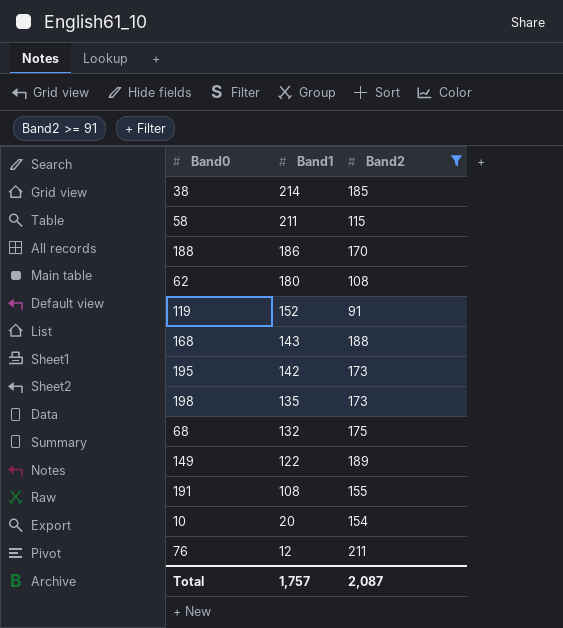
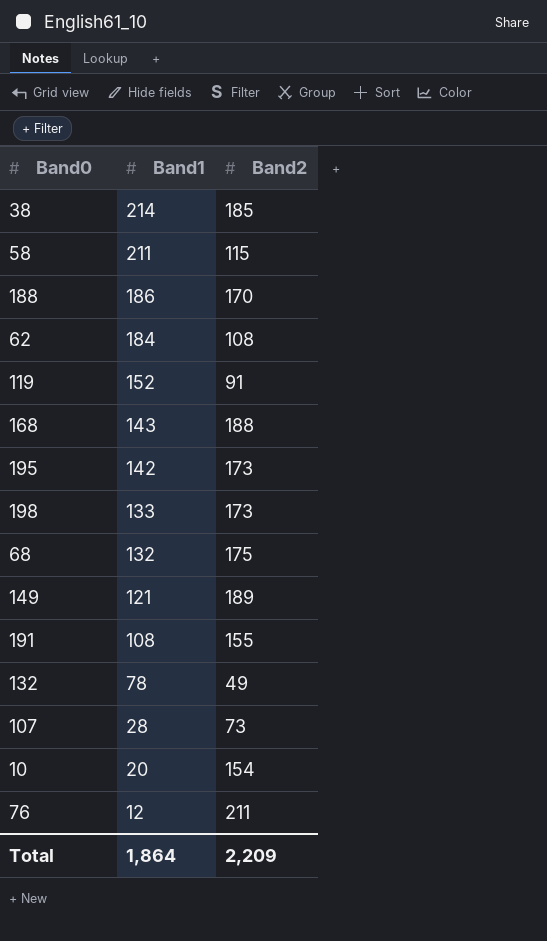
filter: Band2 >= 91 -> none
62 | Band1: 180 -> 184
198 | Band1: 135 -> 133
149 | Band1: 122 -> 121
Total | Band1: 1,757 -> 1,864
Total | Band2: 2,087 -> 2,209

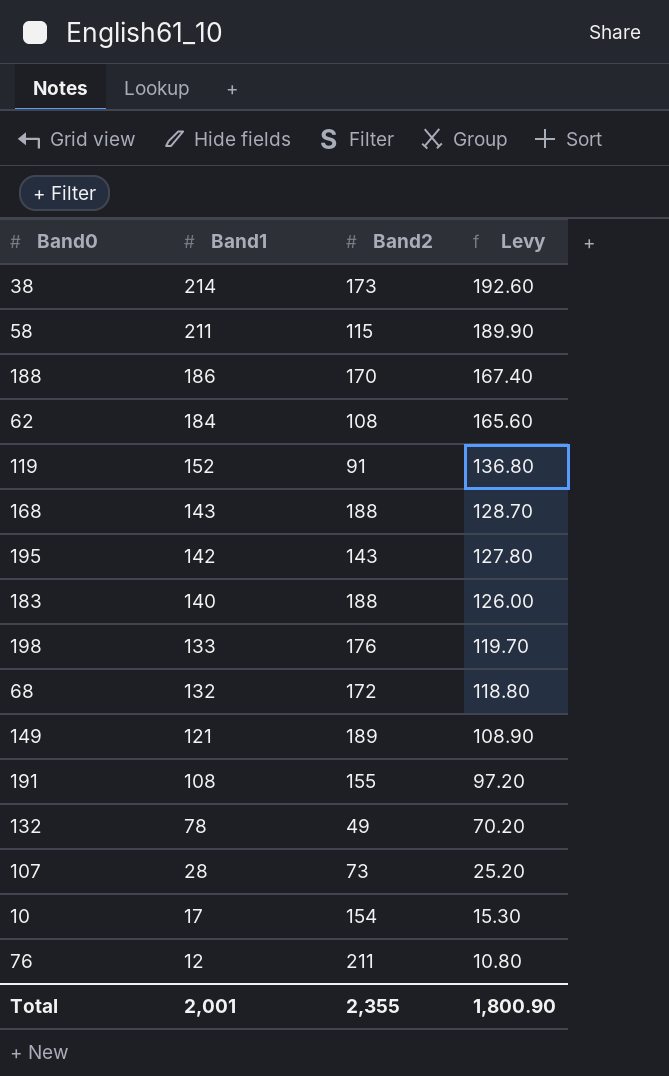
column Levy | formula: none -> [Band1] * 0.9
38 | Band2: 185 -> 173
195 | Band2: 173 -> 143
row 183: none -> 140 | 188 | 126.00
198 | Band2: 173 -> 176
68 | Band2: 175 -> 172
10 | Band1: 20 -> 17
Total | Band1: 1,864 -> 2,001
Total | Band2: 2,209 -> 2,355

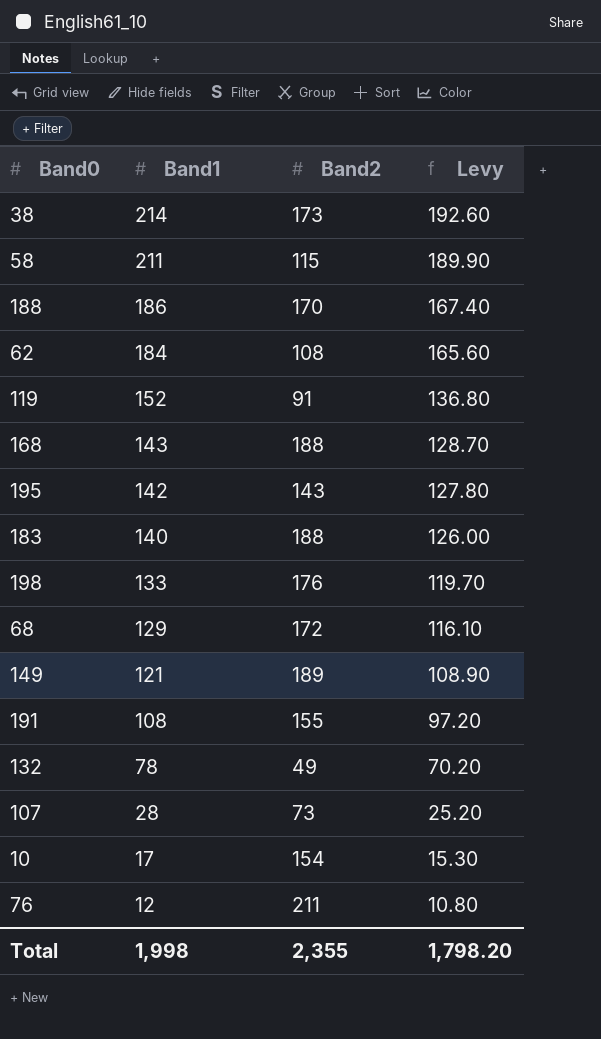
68 | Band1: 132 -> 129
68 | Levy: 118.80 -> 116.10
Total | Band1: 2,001 -> 1,998
Total | Levy: 1,800.90 -> 1,798.20

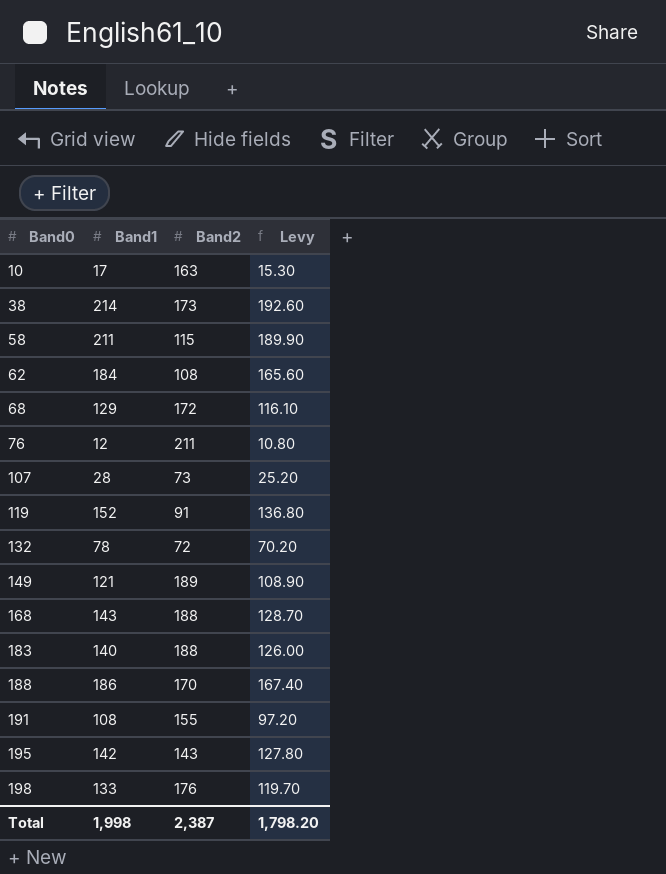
row order: Band1 descending -> Band0 ascending
10 | Band2: 154 -> 163
132 | Band2: 49 -> 72
Total | Band2: 2,355 -> 2,387

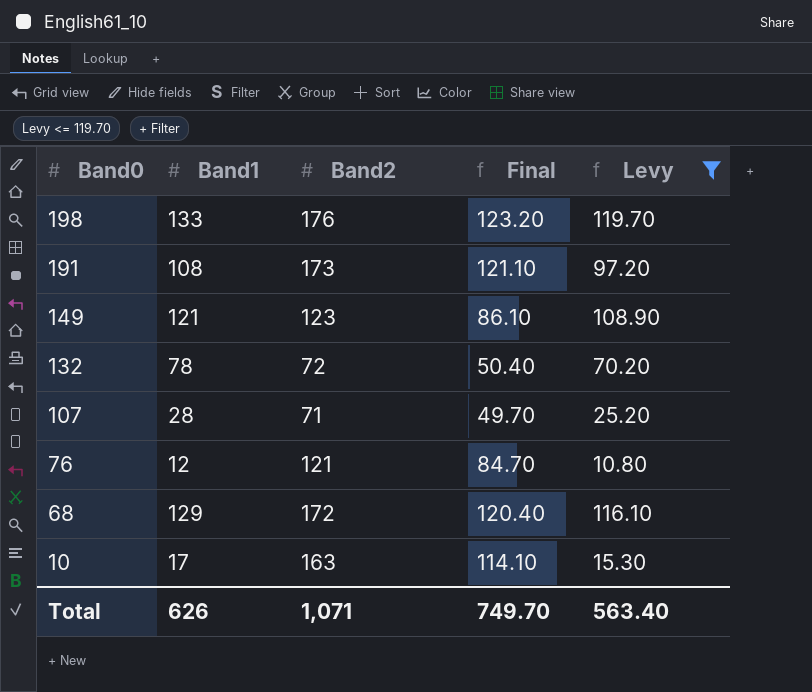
filter: none -> Levy <= 119.70
row order: Band0 ascending -> Band0 descending
column Final | formula: none -> [Band2] * 0.7
191 | Band2: 155 -> 173
149 | Band2: 189 -> 123
107 | Band2: 73 -> 71
76 | Band2: 211 -> 121
Total | Band1: 1,998 -> 626
Total | Band2: 2,387 -> 1,071
Total | Levy: 1,798.20 -> 563.40

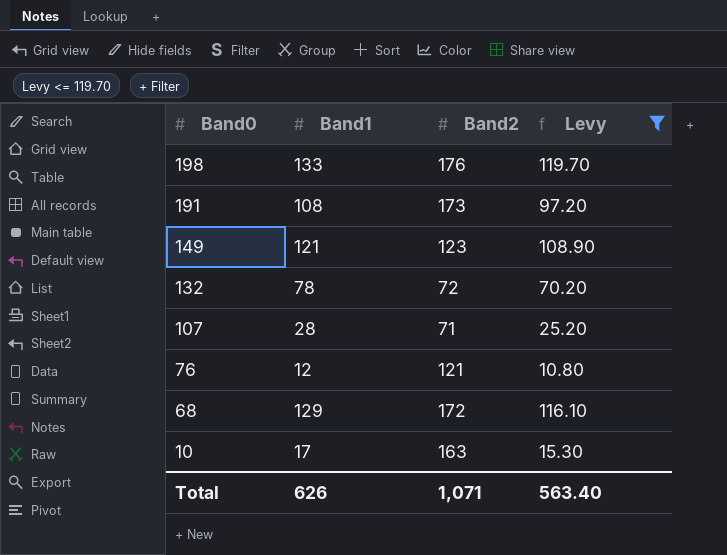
column Final | formula: [Band2] * 0.7 -> none

